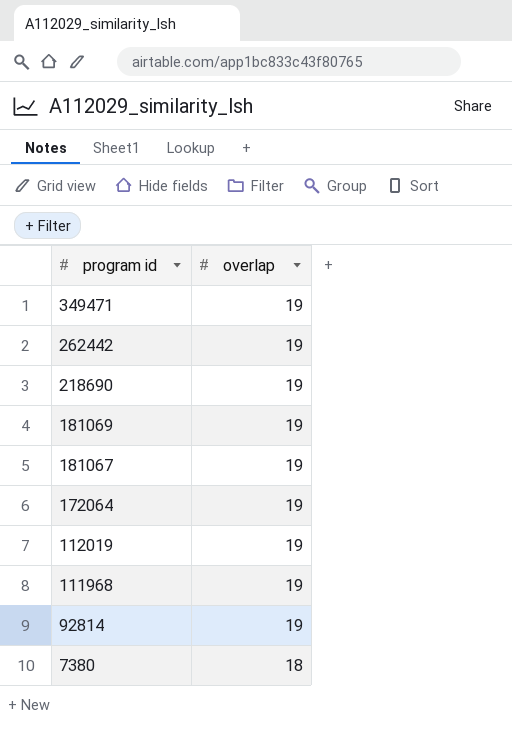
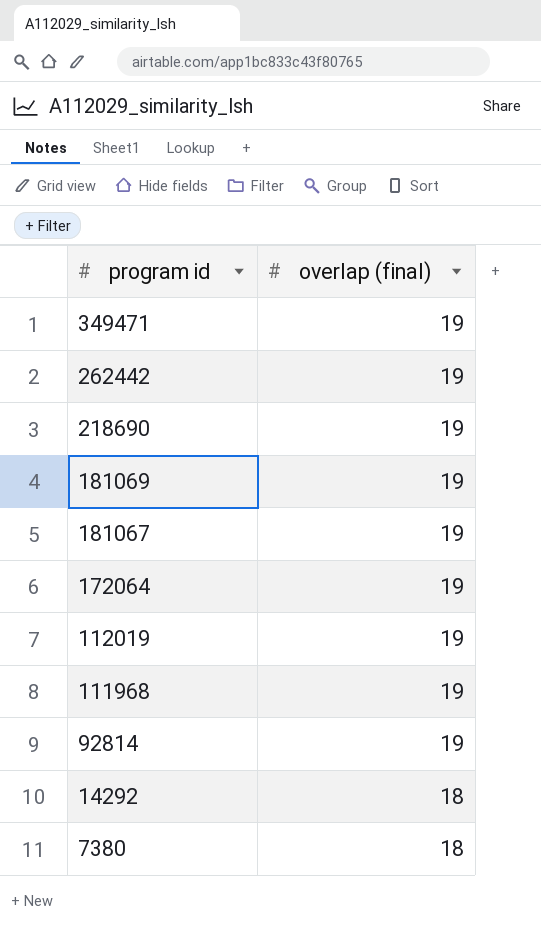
column name: overlap -> overlap (final)
row 14292: none -> 18

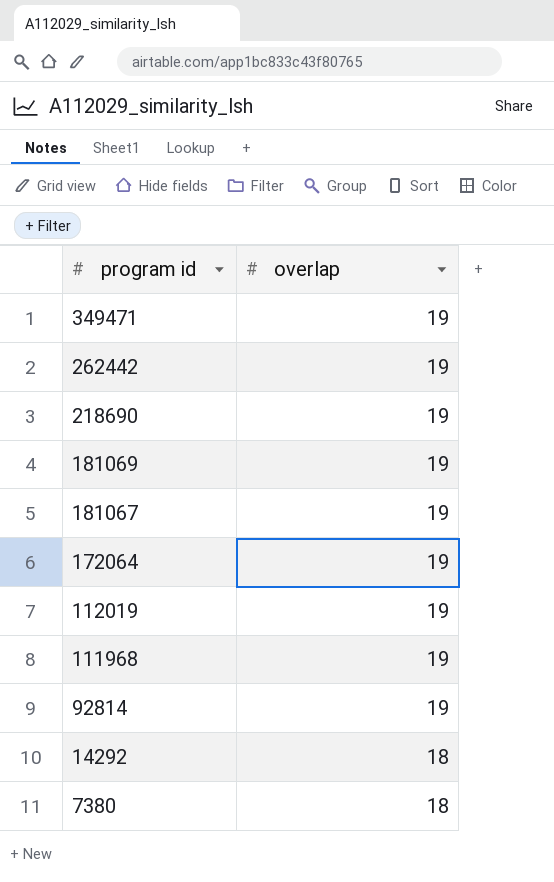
column name: overlap (final) -> overlap

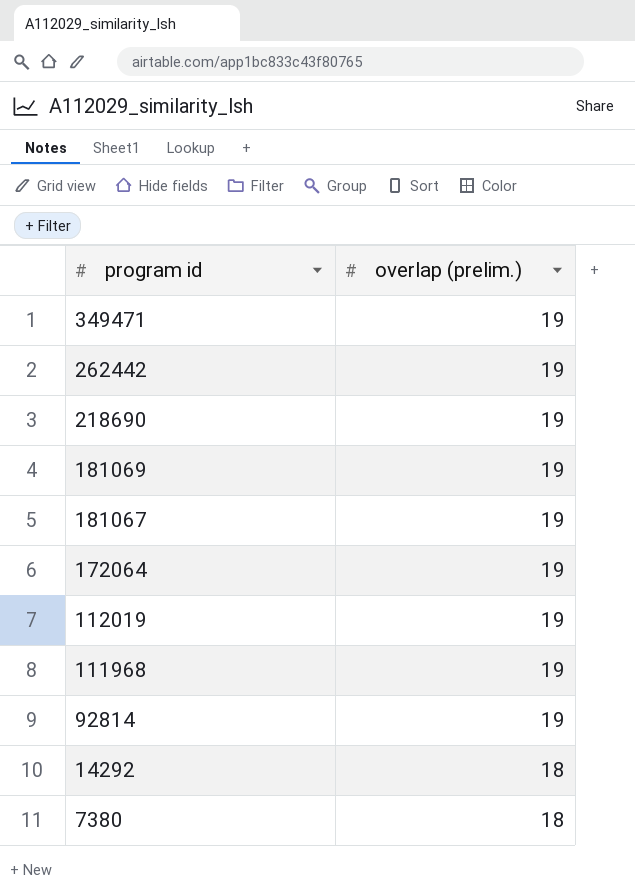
column name: overlap -> overlap (prelim.)

